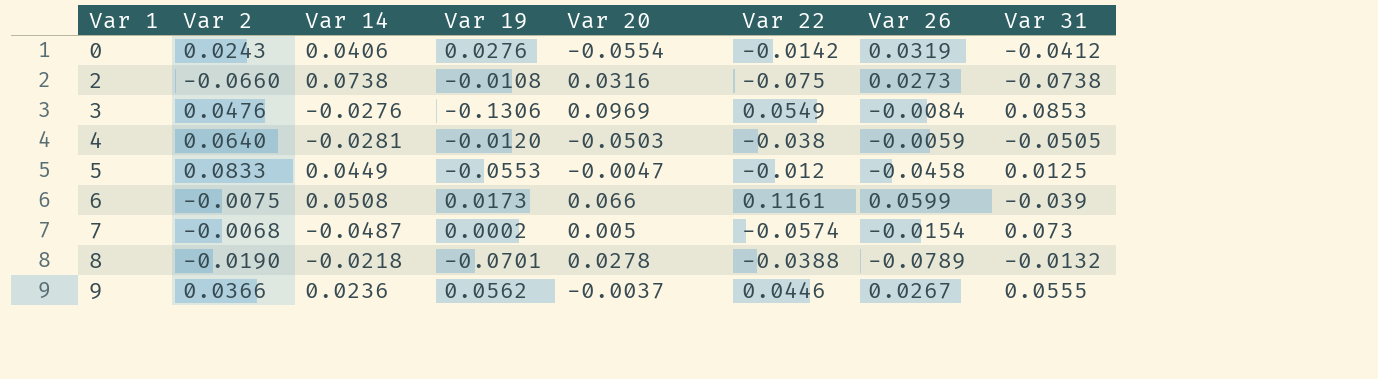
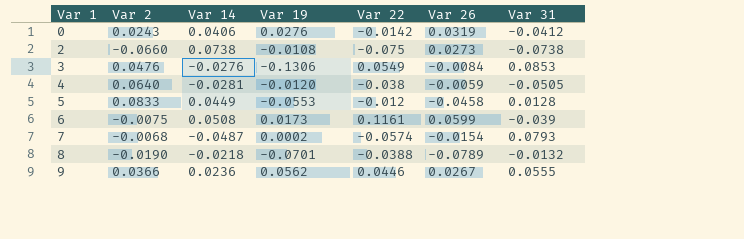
column Var 20 | position: 5 -> none
5 | Var 31: 0.0125 -> 0.0128
7 | Var 31: 0.073 -> 0.0793

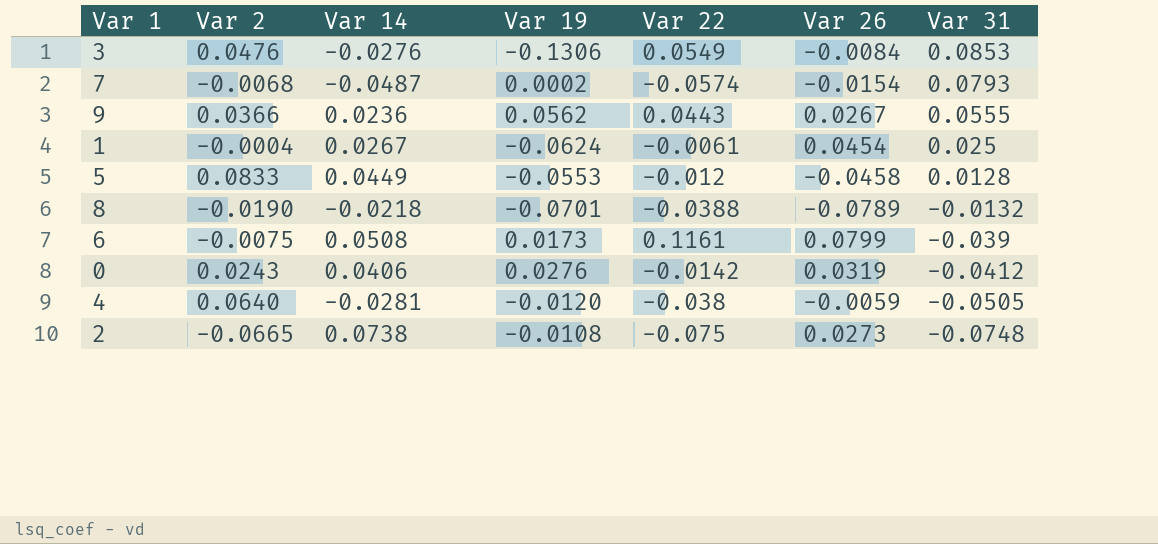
row order: Var 1 ascending -> Var 31 descending
9 | Var 22: 0.0446 -> 0.0443
row 1: none -> -0.0004 | 0.0267 | -0.0624 | -0.0061 | 0.0454 | 0.025
6 | Var 26: 0.0599 -> 0.0799
2 | Var 2: -0.0660 -> -0.0665
2 | Var 31: -0.0738 -> -0.0748

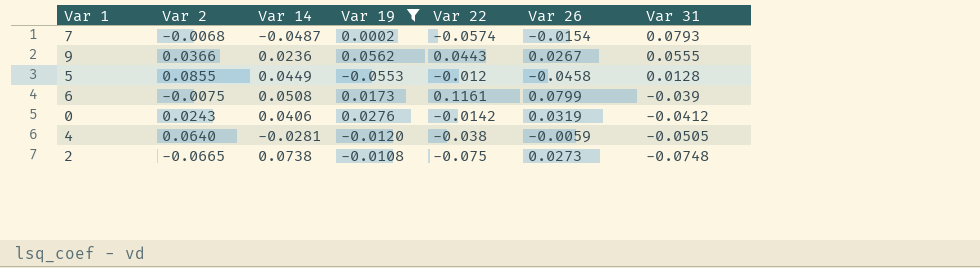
filter: none -> Var 19 >= -0.0553
5 | Var 2: 0.0833 -> 0.0855

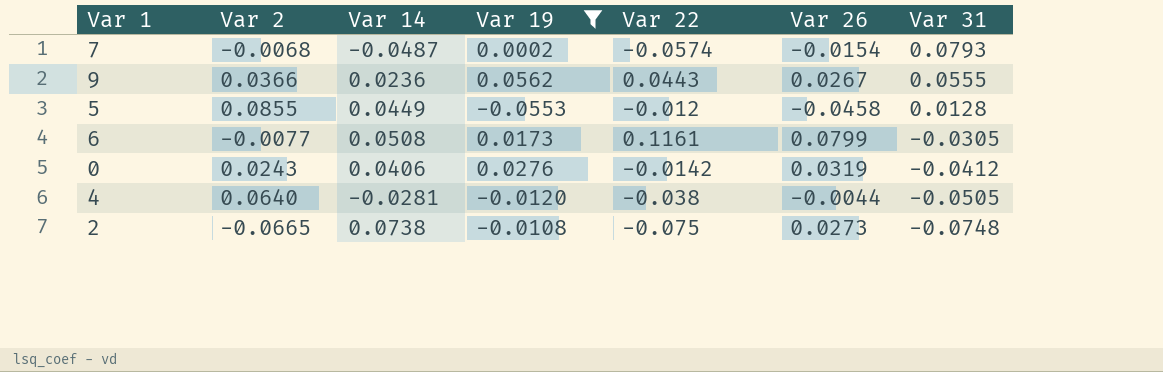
6 | Var 2: -0.0075 -> -0.0077
6 | Var 31: -0.039 -> -0.0305
4 | Var 26: -0.0059 -> -0.0044

